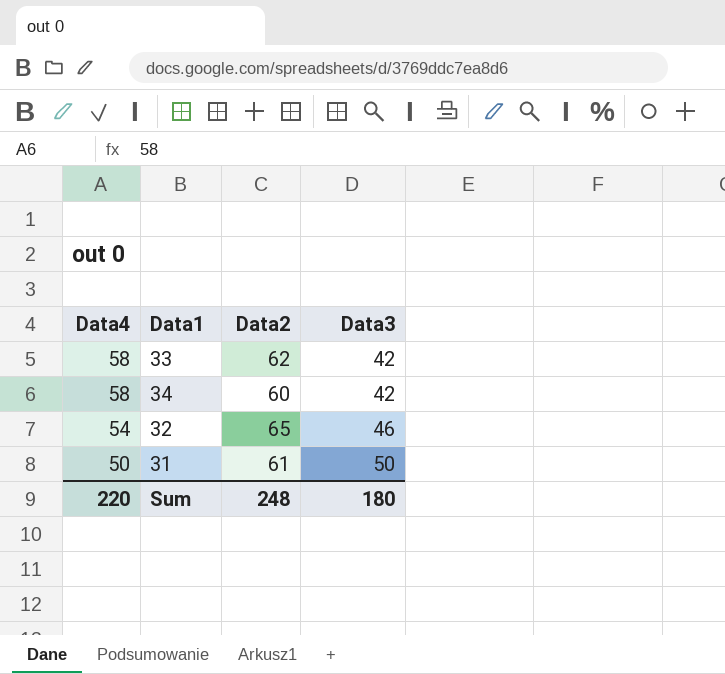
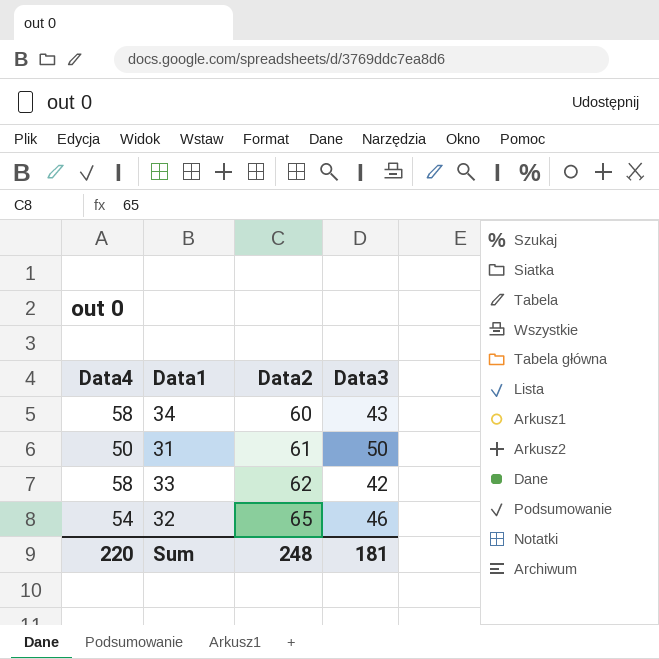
row order: Data4 descending -> Data2 ascending
34 | Data3: 42 -> 43
Sum | Data3: 180 -> 181

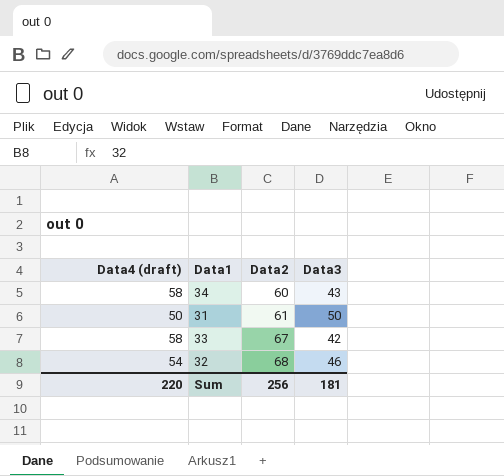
column name: Data4 -> Data4 (draft)
33 | Data2: 62 -> 67
32 | Data2: 65 -> 68
Sum | Data2: 248 -> 256

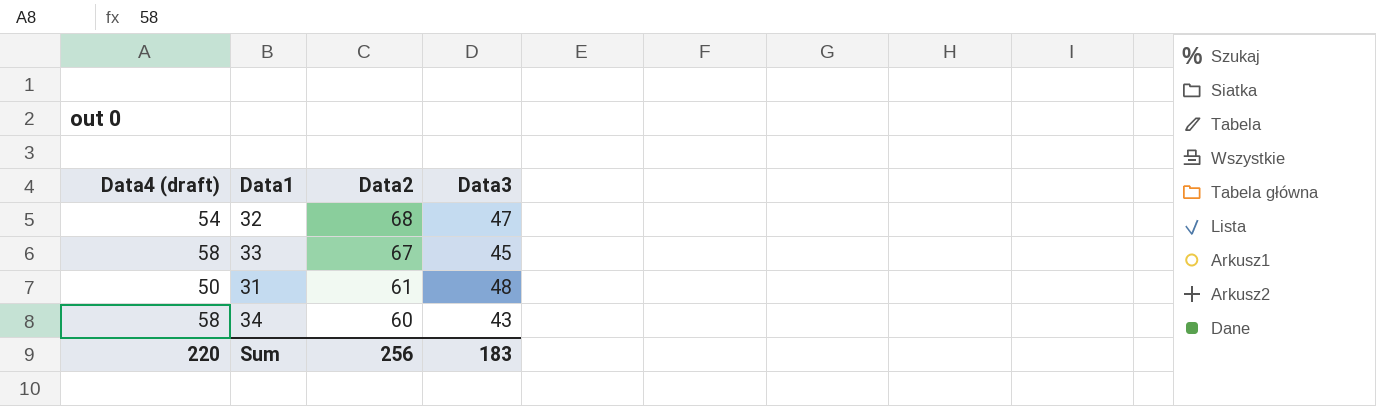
row order: Data2 ascending -> Data2 descending
32 | Data3: 46 -> 47
33 | Data3: 42 -> 45
31 | Data3: 50 -> 48
Sum | Data3: 181 -> 183

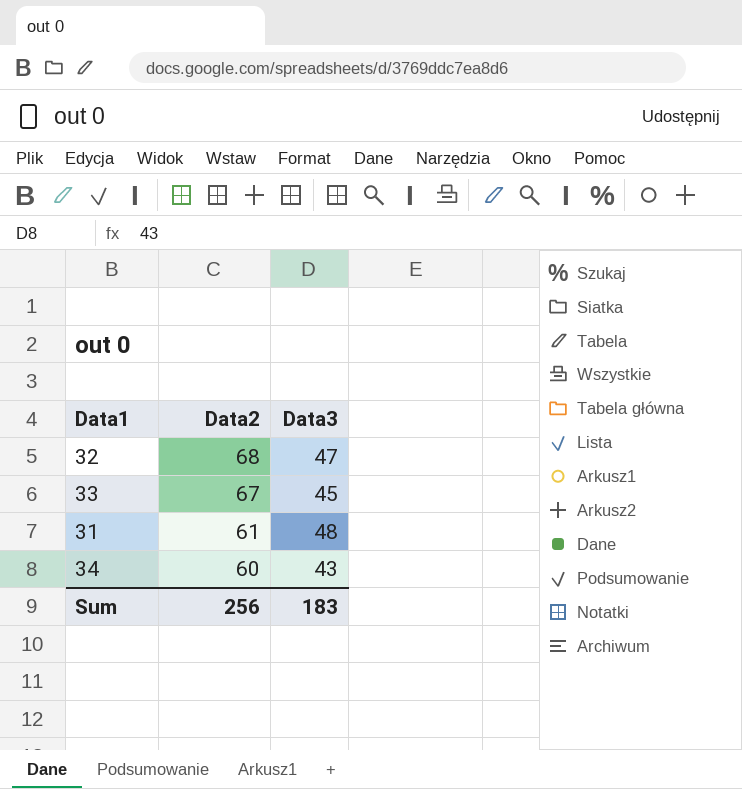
column Data4 (draft) | position: 1 -> none

